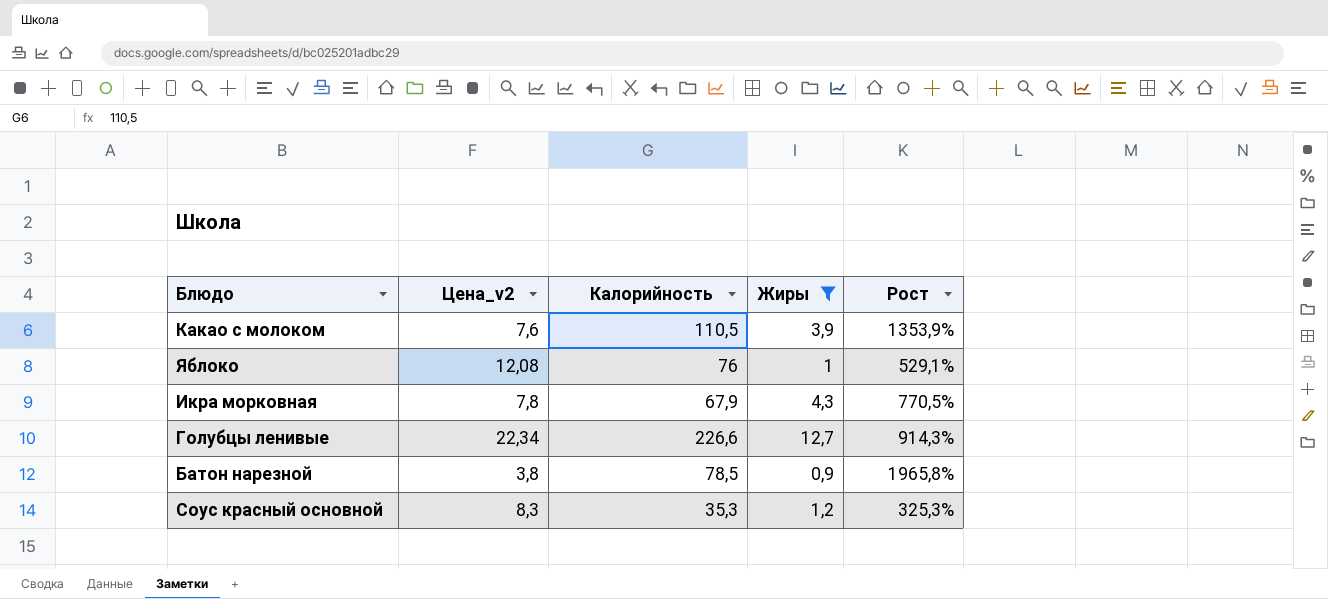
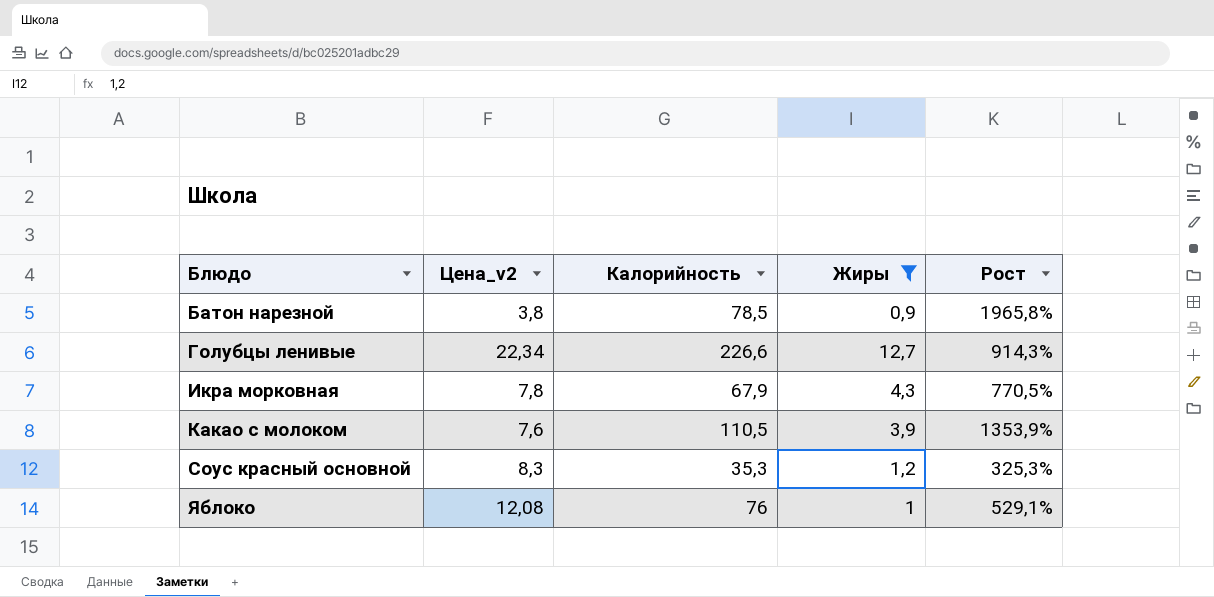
row order: none -> Блюдо ascending

